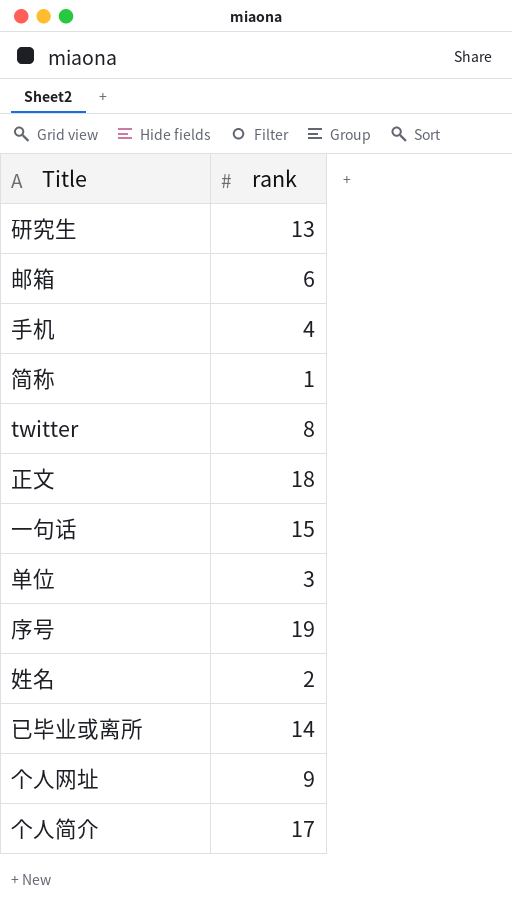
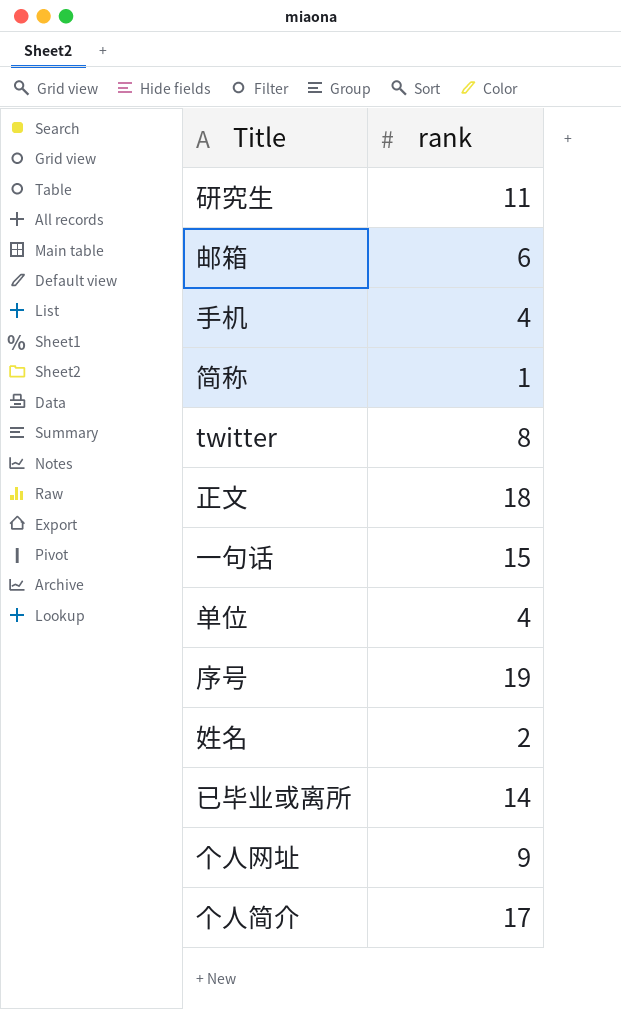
研究生 | rank: 13 -> 11
单位 | rank: 3 -> 4

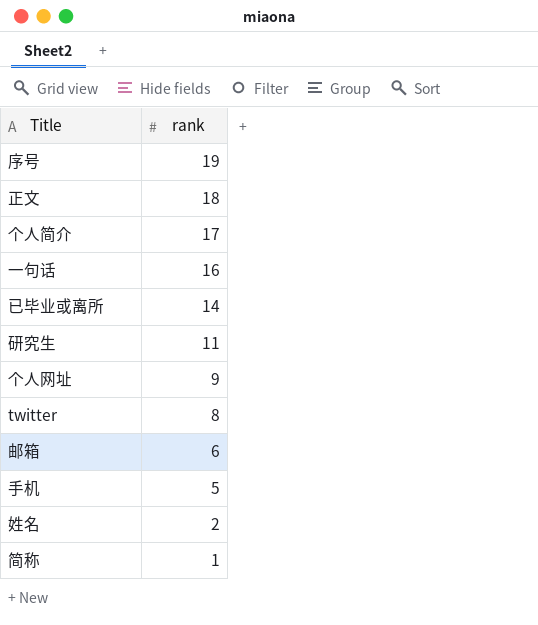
row order: none -> rank descending
row 单位: 4 -> none
一句话 | rank: 15 -> 16
手机 | rank: 4 -> 5

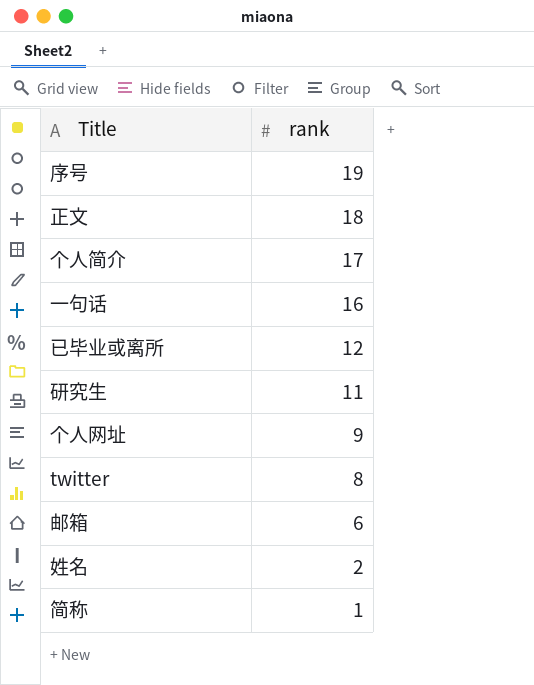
row 手机: 5 -> none
已毕业或离所 | rank: 14 -> 12

